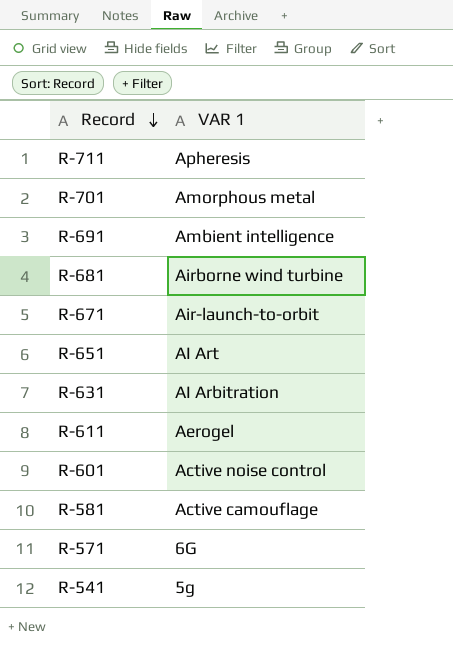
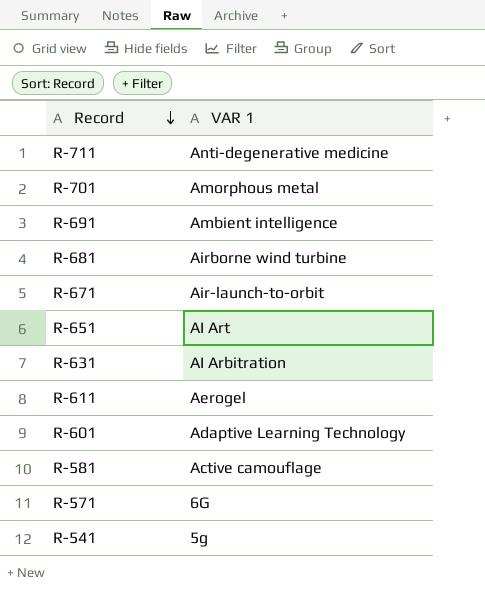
R-711 | VAR 1: Apheresis -> Anti-degenerative medicine
R-601 | VAR 1: Active noise control -> Adaptive Learning Technology

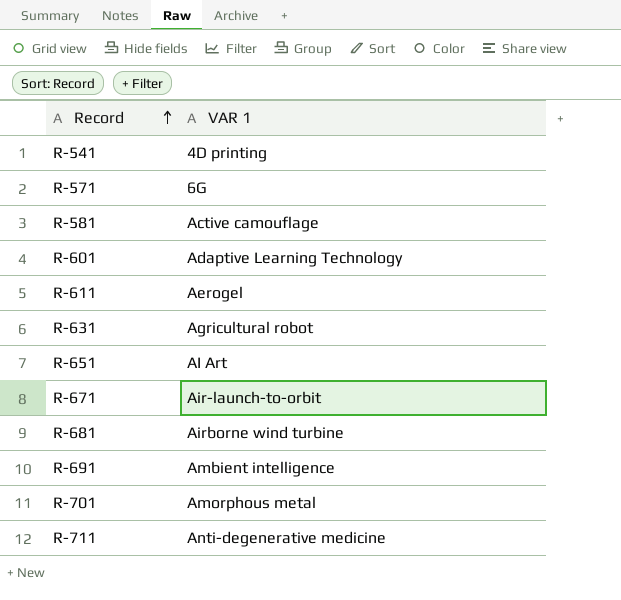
row order: Record descending -> Record ascending
R-541 | VAR 1: 5g -> 4D printing
R-631 | VAR 1: AI Arbitration -> Agricultural robot

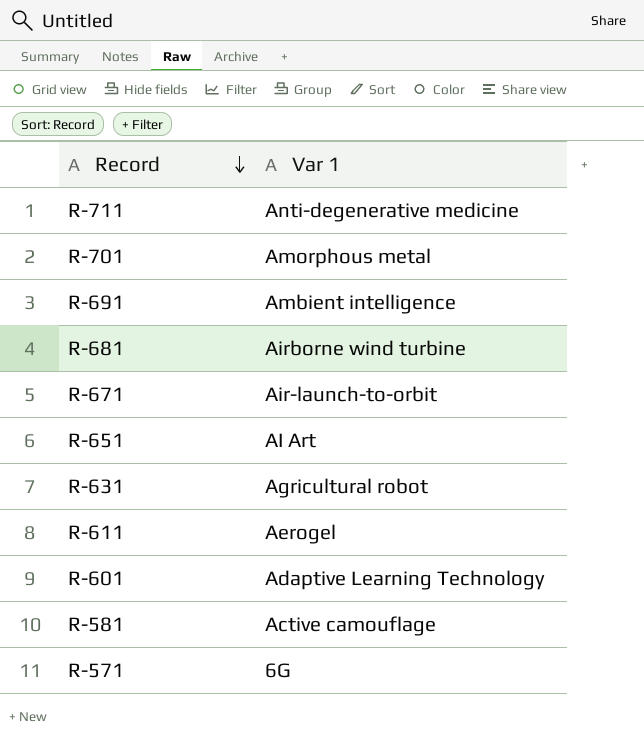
row order: Record ascending -> Record descending
column name: VAR 1 -> Var 1
row R-541: 4D printing -> none

